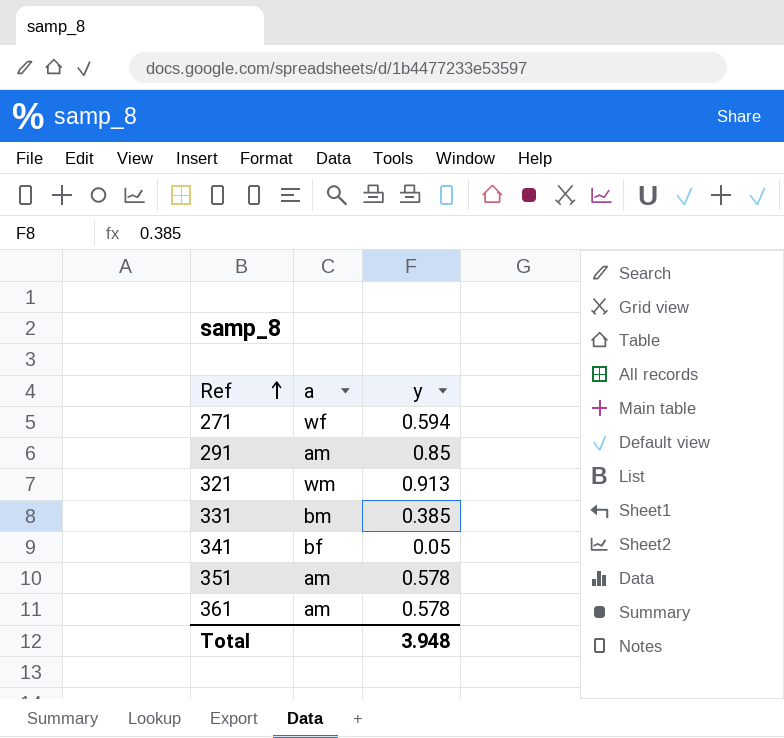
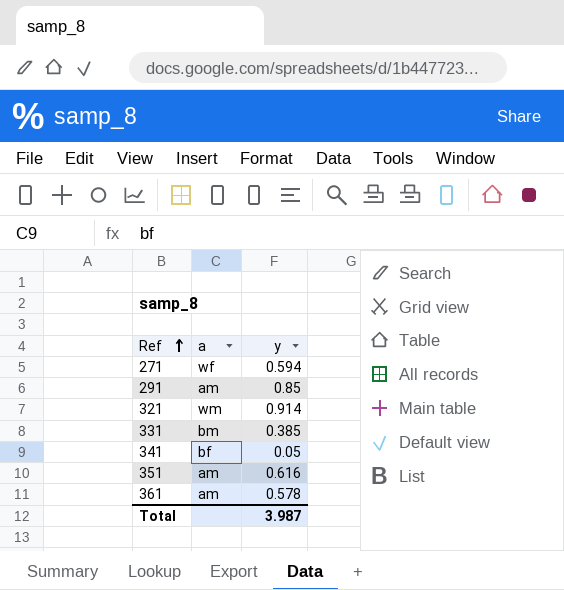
321 | y: 0.913 -> 0.914
351 | y: 0.578 -> 0.616
Total | y: 3.948 -> 3.987

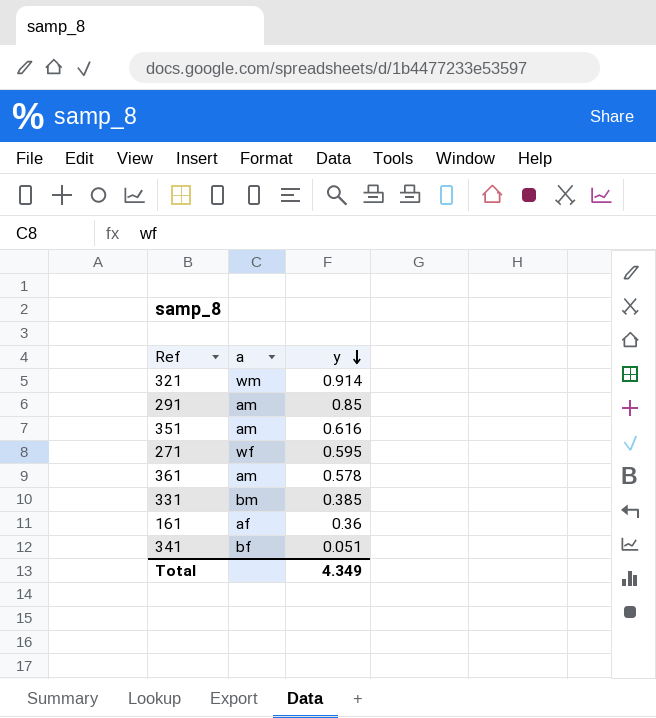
row order: Ref ascending -> y descending
271 | y: 0.594 -> 0.595
row 161: none -> af | 0.36
341 | y: 0.05 -> 0.051
Total | y: 3.987 -> 4.349

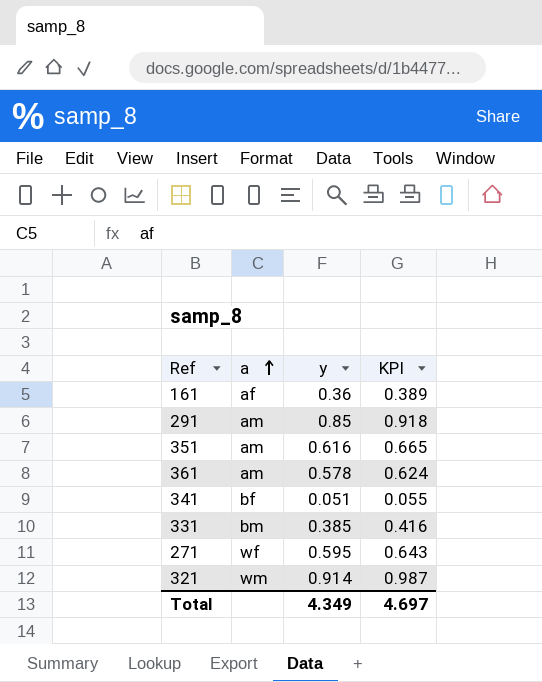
row order: y descending -> a ascending
column KPI | formula: none -> [y] * 1.08

